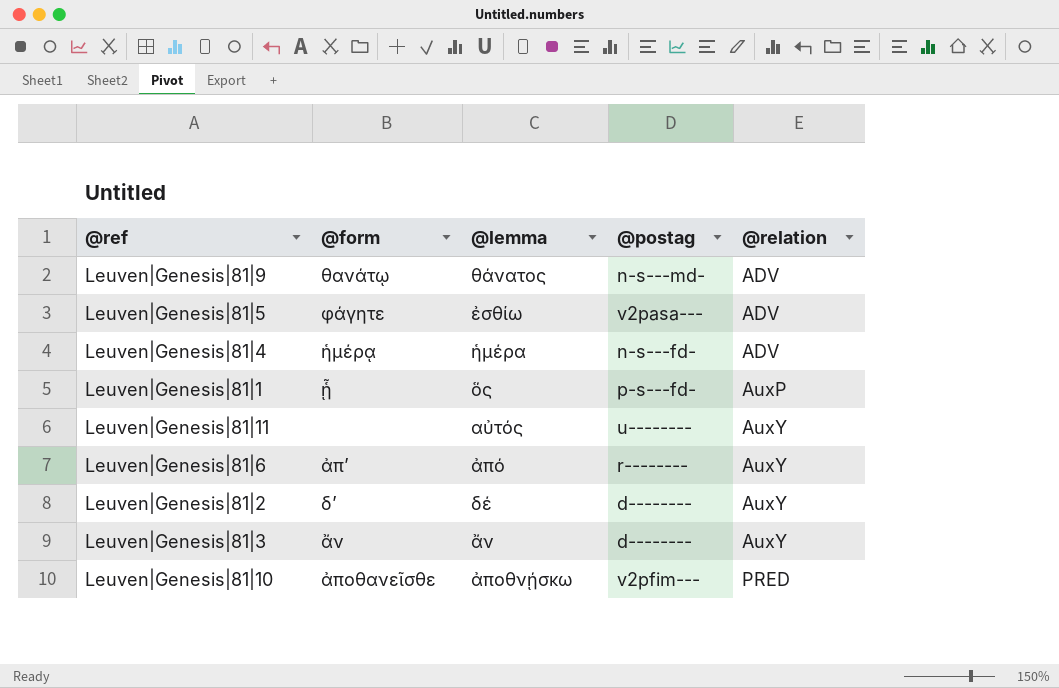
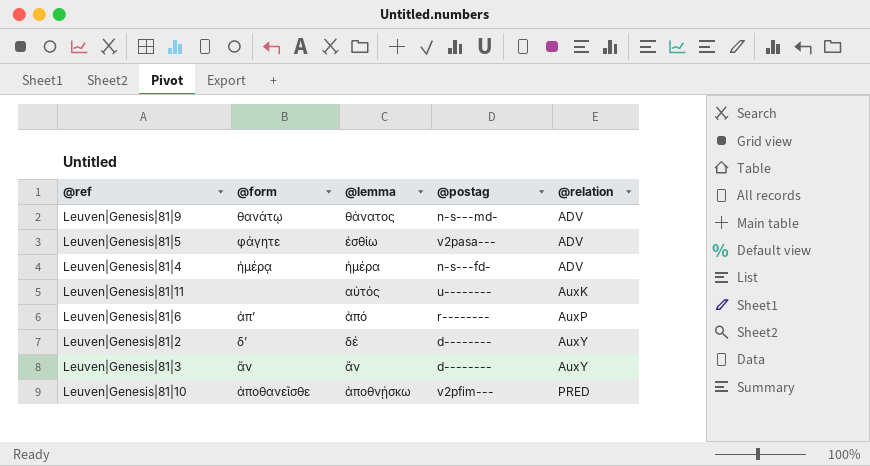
row Leuven|Genesis|81|1: ᾗ | ὅς | p-s---fd- | AuxP -> none
Leuven|Genesis|81|11 | @relation: AuxY -> AuxK
Leuven|Genesis|81|6 | @relation: AuxY -> AuxP

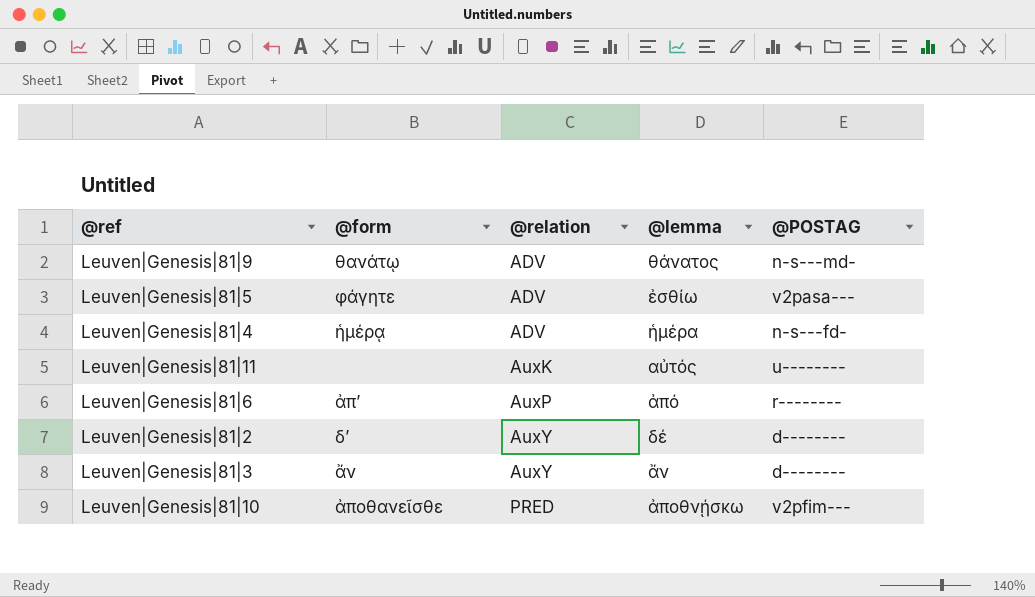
column @relation | position: 5 -> 3
column name: @postag -> @POSTAG

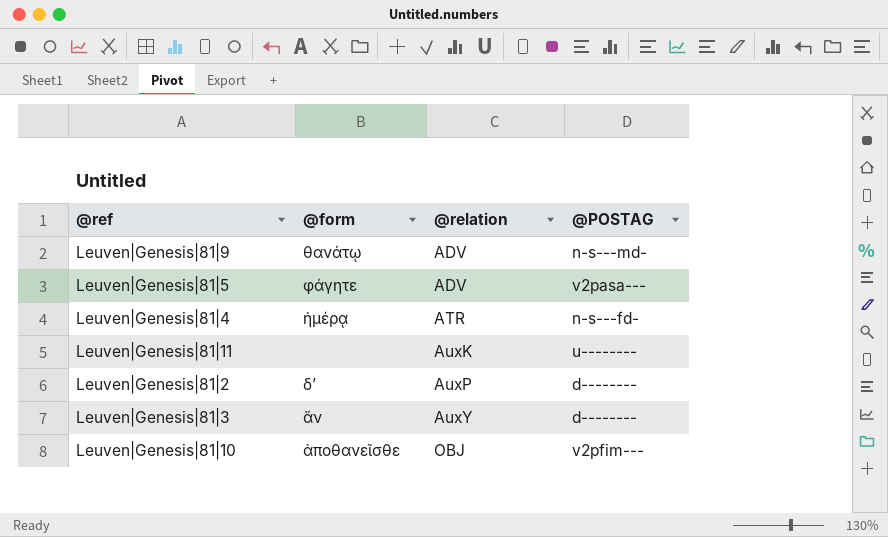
column @lemma | position: 4 -> none
row Leuven|Genesis|81|6: ἀπ’ | AuxP | ἀπό | r-------- -> none
Leuven|Genesis|81|4 | @relation: ADV -> ATR
Leuven|Genesis|81|2 | @relation: AuxY -> AuxP
Leuven|Genesis|81|10 | @relation: PRED -> OBJ

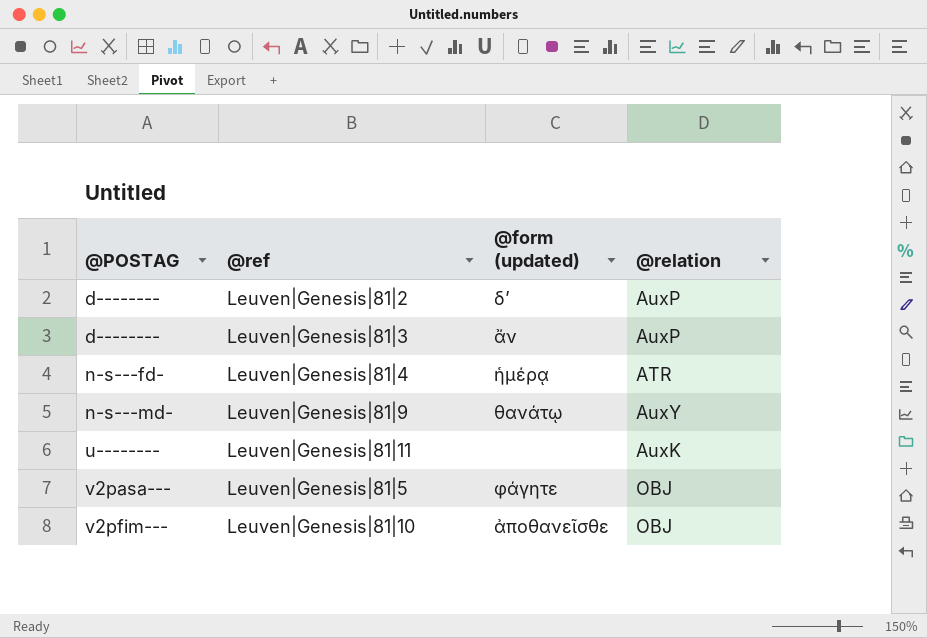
row order: @relation ascending -> @POSTAG ascending
column @POSTAG | position: 4 -> 1
column name: @form -> @form (updated)
Leuven|Genesis|81|3 | @relation: AuxY -> AuxP
Leuven|Genesis|81|9 | @relation: ADV -> AuxY
Leuven|Genesis|81|5 | @relation: ADV -> OBJ

